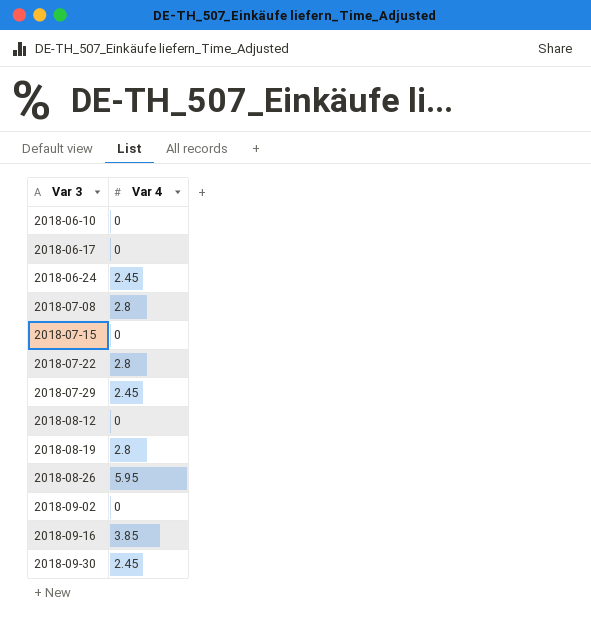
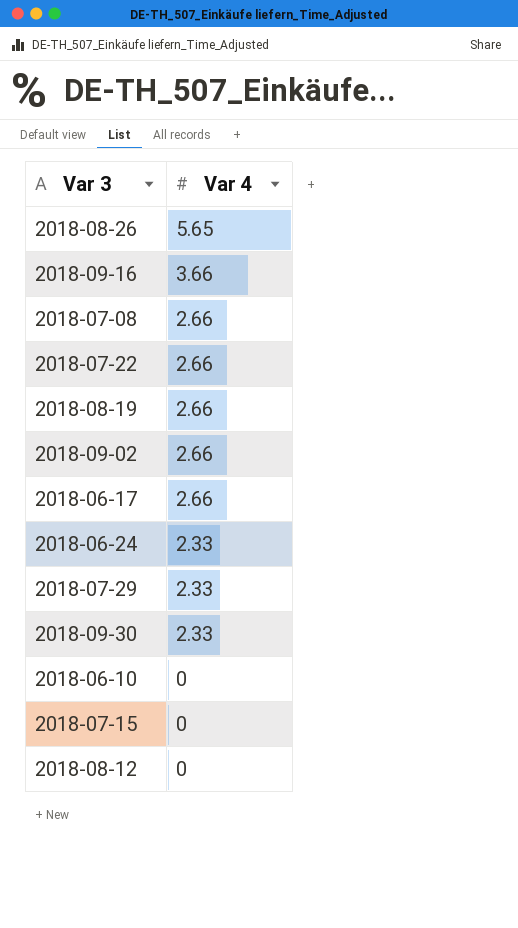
row order: Var 3 ascending -> Var 4 descending
2018-08-26 | Var 4: 5.95 -> 5.65
2018-09-16 | Var 4: 3.85 -> 3.66
2018-07-08 | Var 4: 2.8 -> 2.66
2018-07-22 | Var 4: 2.8 -> 2.66
2018-08-19 | Var 4: 2.8 -> 2.66
2018-09-02 | Var 4: 0 -> 2.66
2018-06-17 | Var 4: 0 -> 2.66
2018-06-24 | Var 4: 2.45 -> 2.33
2018-07-29 | Var 4: 2.45 -> 2.33
2018-09-30 | Var 4: 2.45 -> 2.33

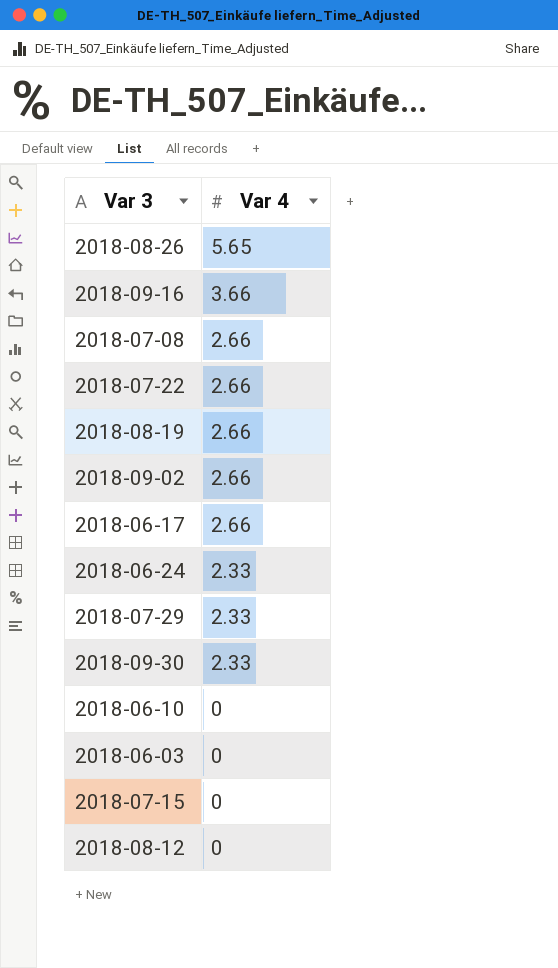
row 2018-06-03: none -> 0

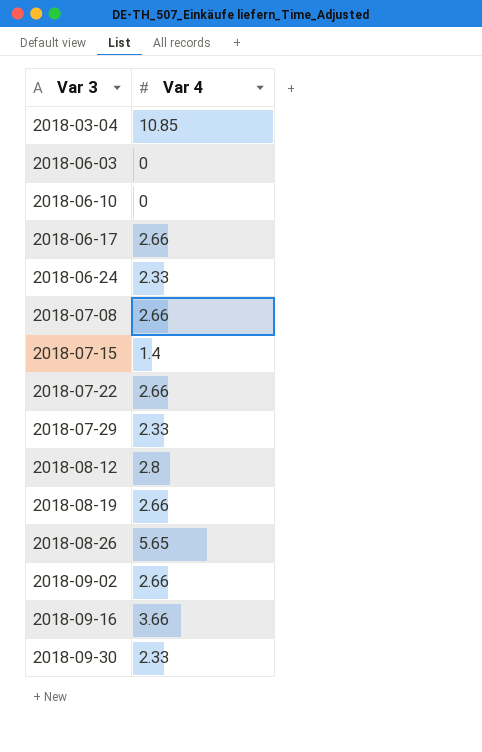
row order: Var 4 descending -> Var 3 ascending
row 2018-03-04: none -> 10.85
2018-07-15 | Var 4: 0 -> 1.4
2018-08-12 | Var 4: 0 -> 2.8

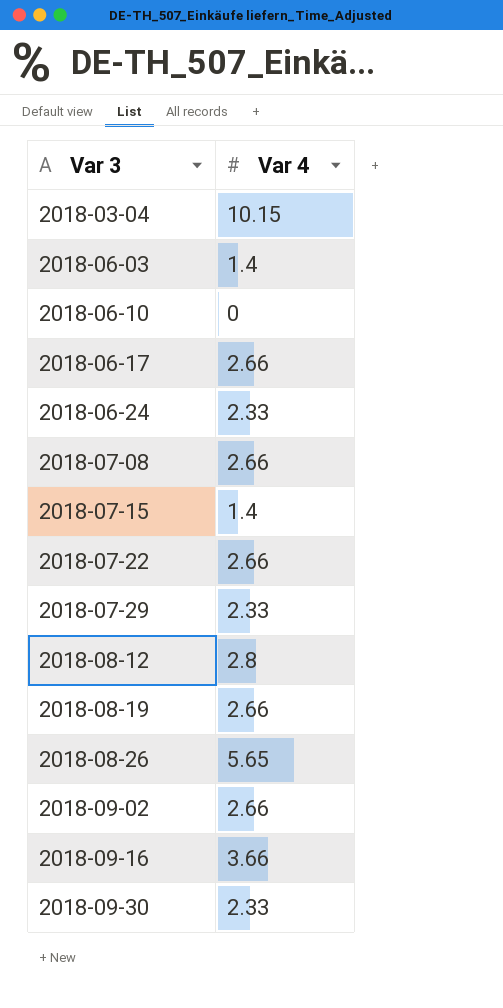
2018-03-04 | Var 4: 10.85 -> 10.15
2018-06-03 | Var 4: 0 -> 1.4

